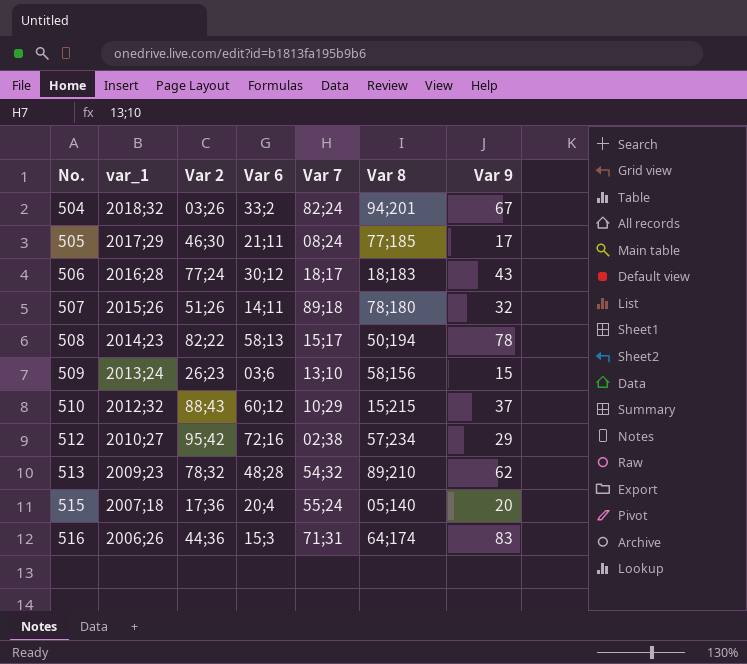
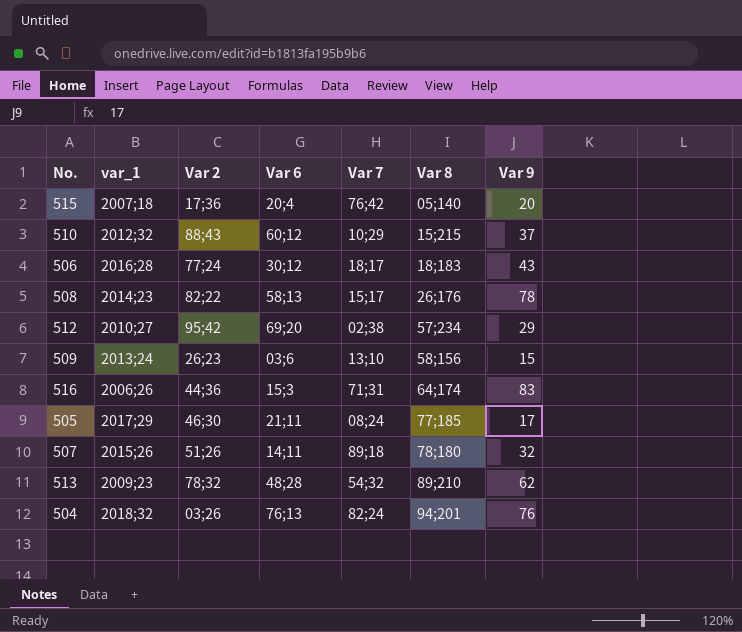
row order: No. ascending -> Var 8 ascending
515 | Var 7: 55;24 -> 76;42
508 | Var 8: 50;194 -> 26;176
512 | Var 6: 72;16 -> 69;20
504 | Var 6: 33;2 -> 76;13
504 | Var 9: 67 -> 76

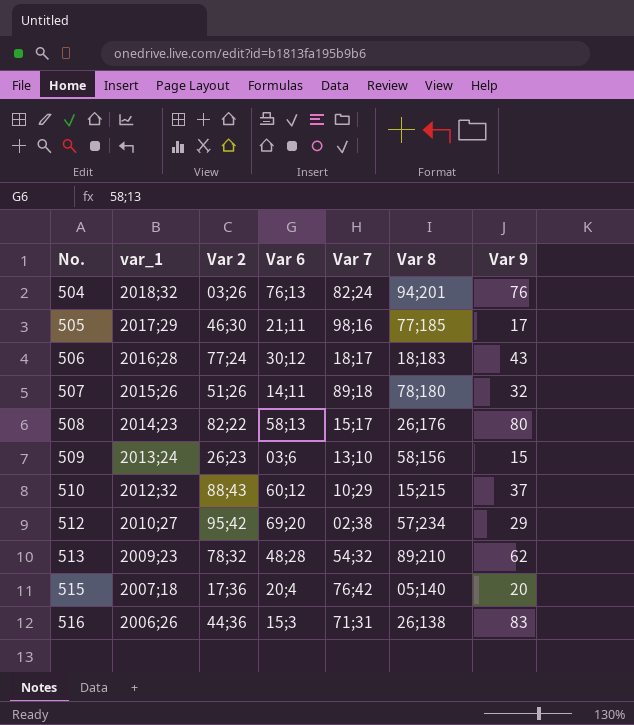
row order: Var 8 ascending -> No. ascending
505 | Var 7: 08;24 -> 98;16
508 | Var 9: 78 -> 80
516 | Var 8: 64;174 -> 26;138

